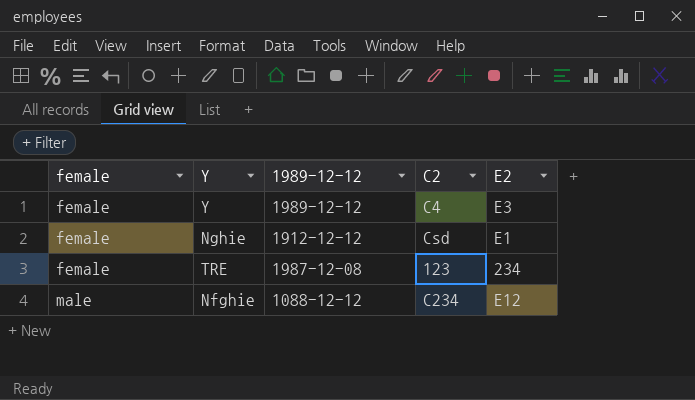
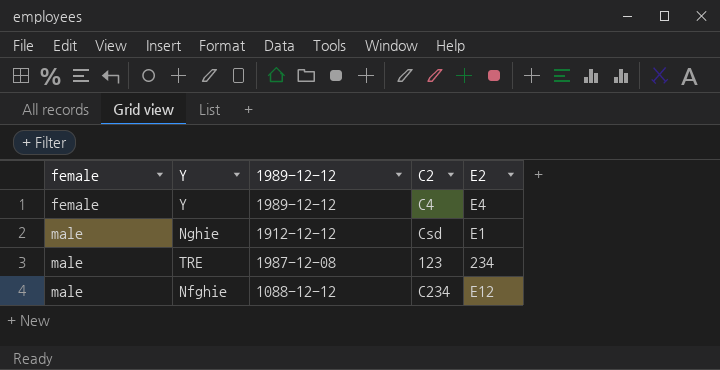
Y | E2: E3 -> E4
Nghie | female: female -> male
TRE | female: female -> male

